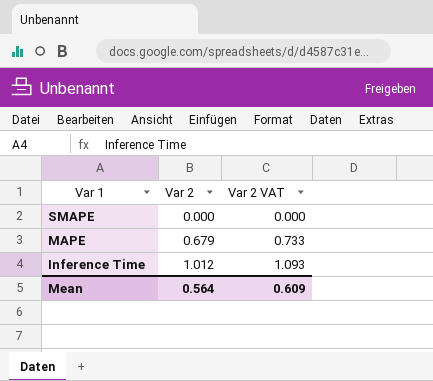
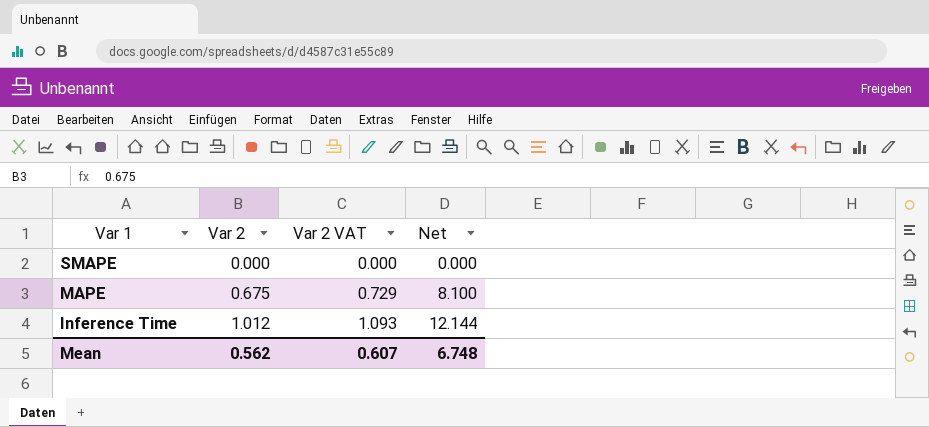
column Net | formula: none -> [Var 2] * 12
MAPE | Var 2: 0.679 -> 0.675
MAPE | Var 2 VAT: 0.733 -> 0.729
Mean | Var 2: 0.564 -> 0.562
Mean | Var 2 VAT: 0.609 -> 0.607

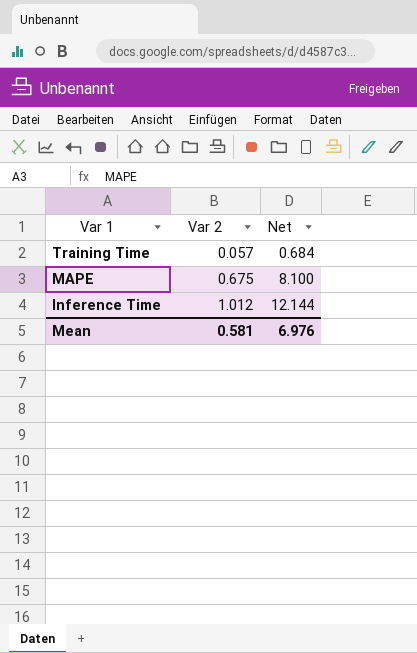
column Var 2 VAT | formula: [Var 2] * 1.08 -> none
row SMAPE: 0.000 | 0.000 | 0.000 -> none
row Training Time: none -> 0.057 | 0.684
Mean | Var 2: 0.562 -> 0.581
Mean | Net: 6.748 -> 6.976

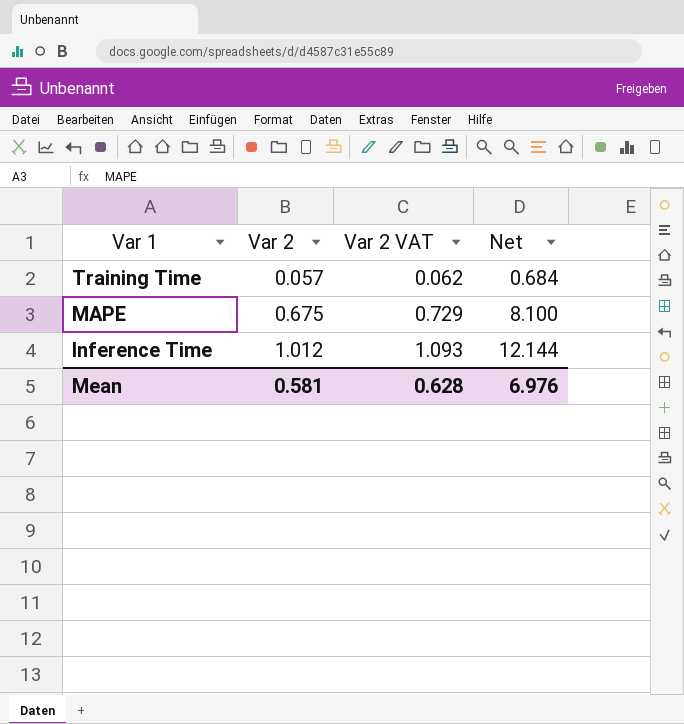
column Var 2 VAT | formula: none -> [Var 2] * 1.08

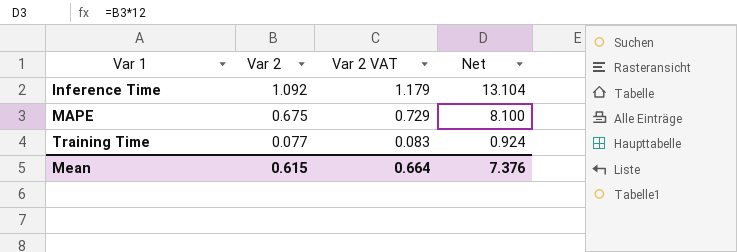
row order: Var 1 descending -> Var 1 ascending
Inference Time | Var 2: 1.012 -> 1.092
Inference Time | Var 2 VAT: 1.093 -> 1.179
Inference Time | Net: 12.144 -> 13.104
Training Time | Var 2: 0.057 -> 0.077
Training Time | Var 2 VAT: 0.062 -> 0.083
Training Time | Net: 0.684 -> 0.924
Mean | Var 2: 0.581 -> 0.615
Mean | Var 2 VAT: 0.628 -> 0.664
Mean | Net: 6.976 -> 7.376

